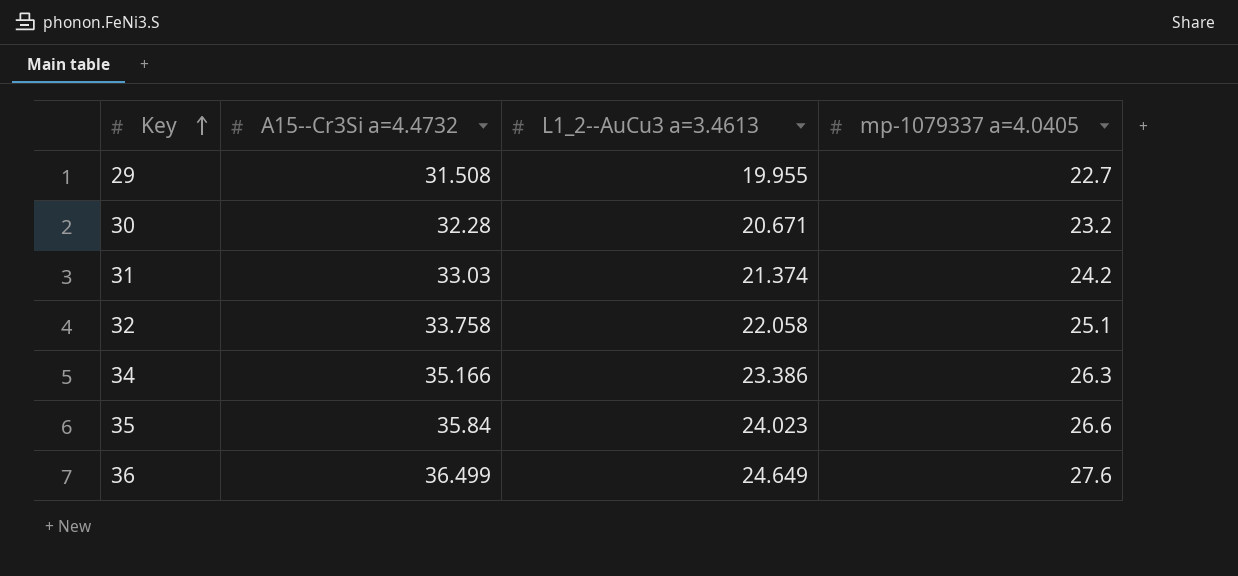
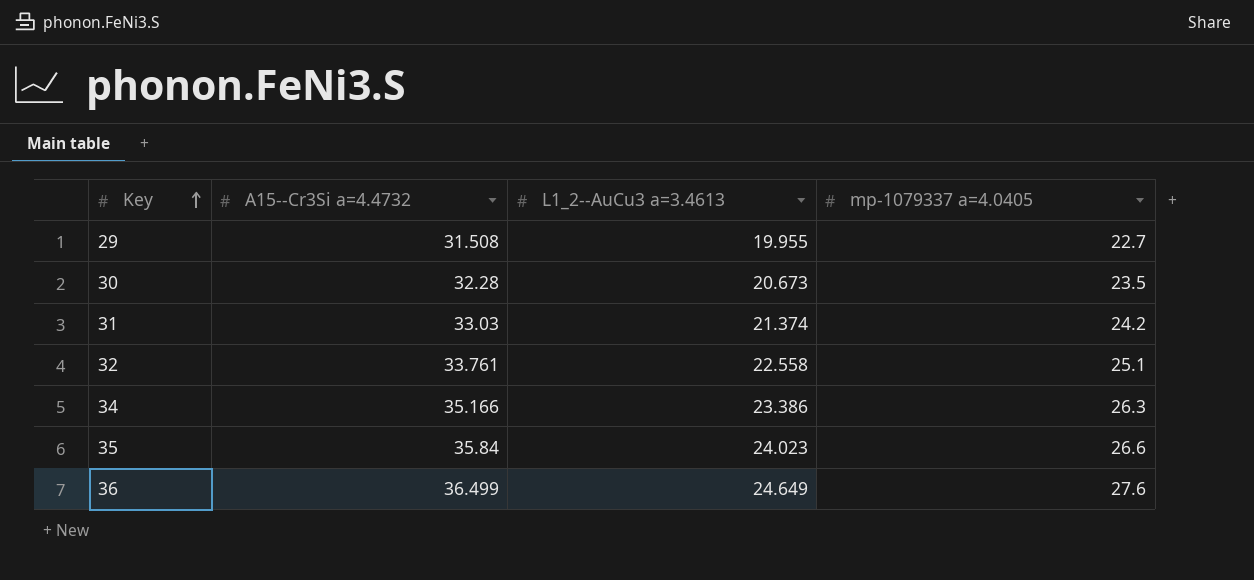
30 | L1_2--AuCu3 a=3.4613: 20.671 -> 20.673
30 | mp-1079337 a=4.0405: 23.2 -> 23.5
32 | A15--Cr3Si a=4.4732: 33.758 -> 33.761
32 | L1_2--AuCu3 a=3.4613: 22.058 -> 22.558

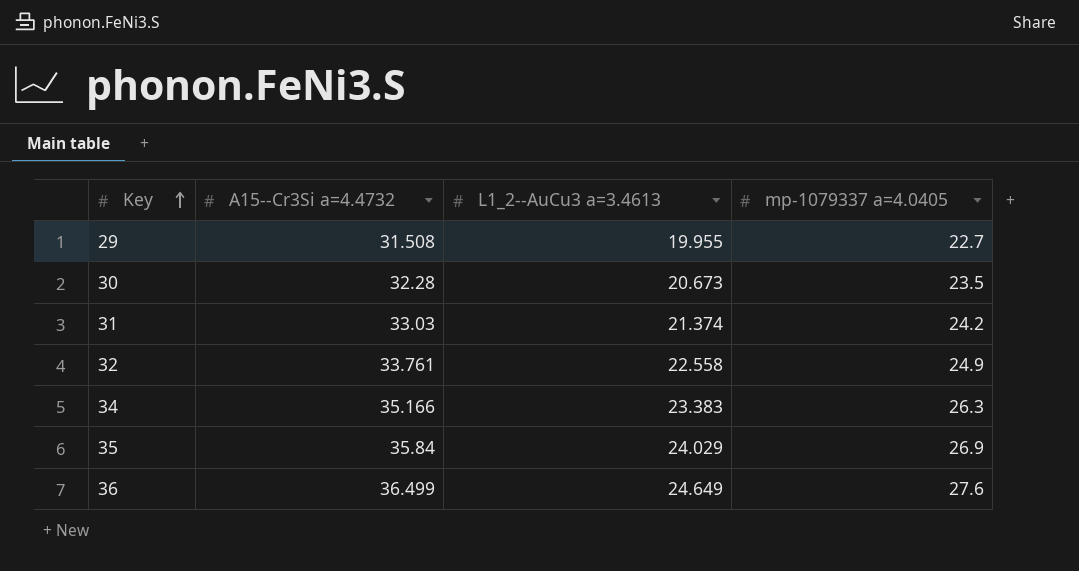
32 | mp-1079337 a=4.0405: 25.1 -> 24.9
34 | L1_2--AuCu3 a=3.4613: 23.386 -> 23.383
35 | L1_2--AuCu3 a=3.4613: 24.023 -> 24.029
35 | mp-1079337 a=4.0405: 26.6 -> 26.9

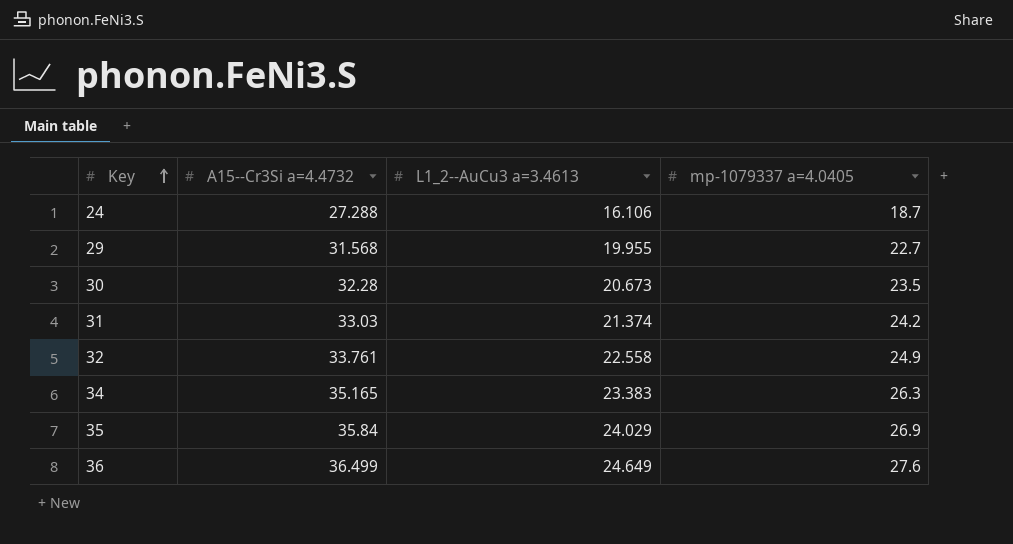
row 24: none -> 27.288 | 16.106 | 18.7
29 | A15--Cr3Si a=4.4732: 31.508 -> 31.568
34 | A15--Cr3Si a=4.4732: 35.166 -> 35.165

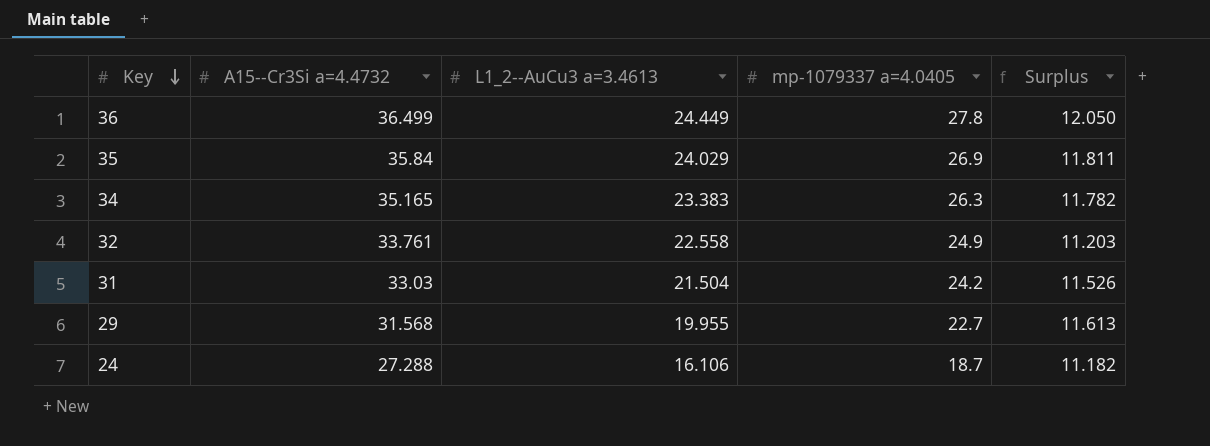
row order: Key ascending -> Key descending
column Surplus | formula: none -> [A15--Cr3Si a=4.4732] - [L1_2--AuCu3 a=3.4613]
row 30: 32.28 | 20.673 | 23.5 -> none
36 | L1_2--AuCu3 a=3.4613: 24.649 -> 24.449
36 | mp-1079337 a=4.0405: 27.6 -> 27.8
31 | L1_2--AuCu3 a=3.4613: 21.374 -> 21.504

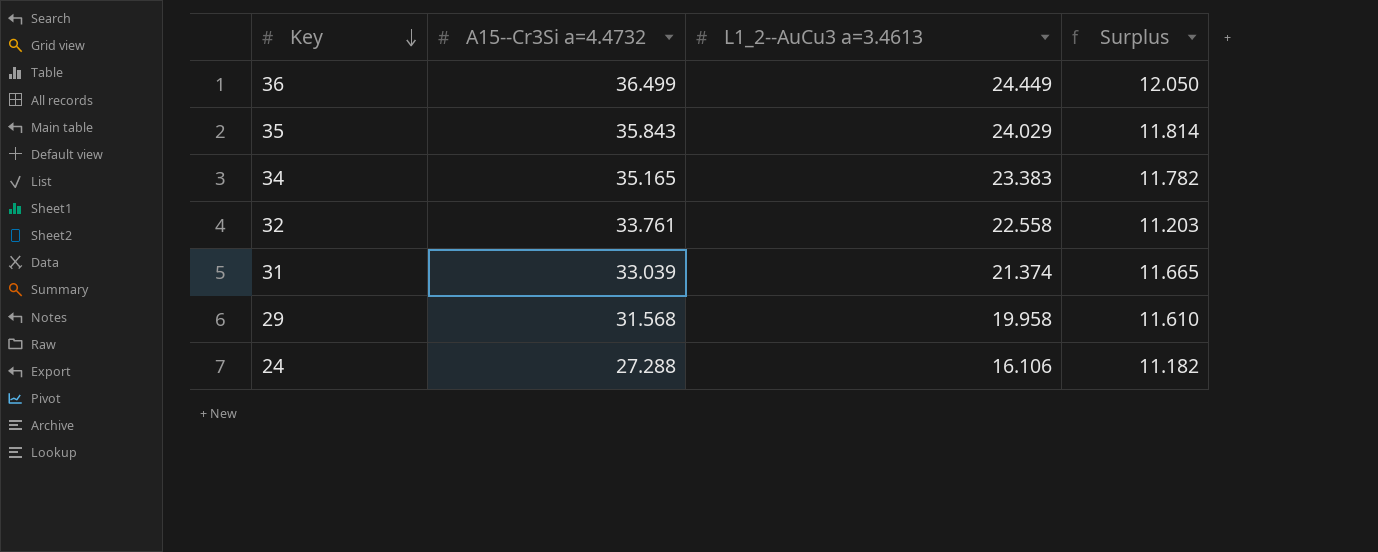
column mp-1079337 a=4.0405 | position: 4 -> none
35 | A15--Cr3Si a=4.4732: 35.84 -> 35.843
35 | Surplus: 11.811 -> 11.814
31 | A15--Cr3Si a=4.4732: 33.03 -> 33.039
31 | L1_2--AuCu3 a=3.4613: 21.504 -> 21.374
31 | Surplus: 11.526 -> 11.665
29 | L1_2--AuCu3 a=3.4613: 19.955 -> 19.958
29 | Surplus: 11.613 -> 11.610

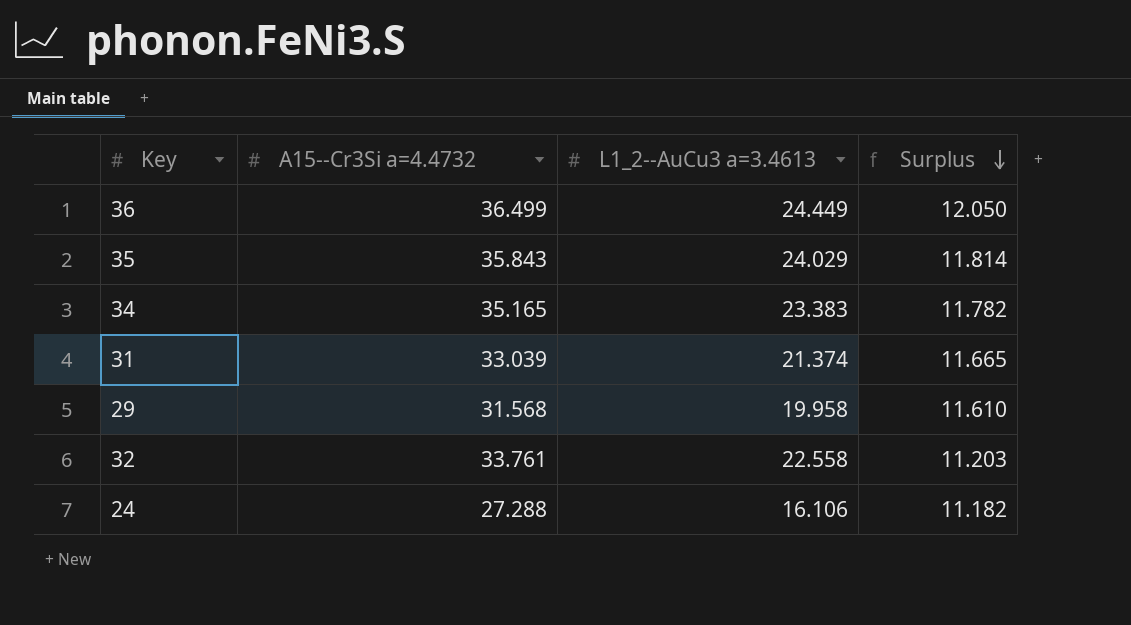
row order: Key descending -> Surplus descending

